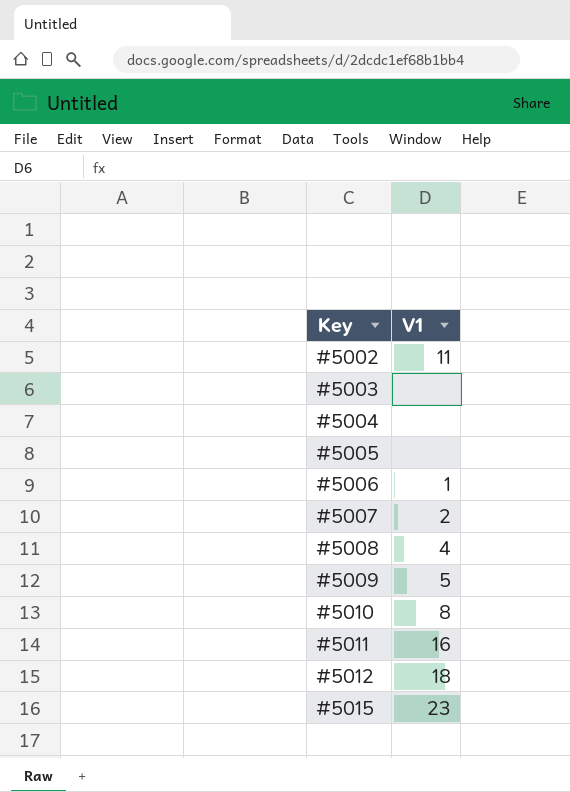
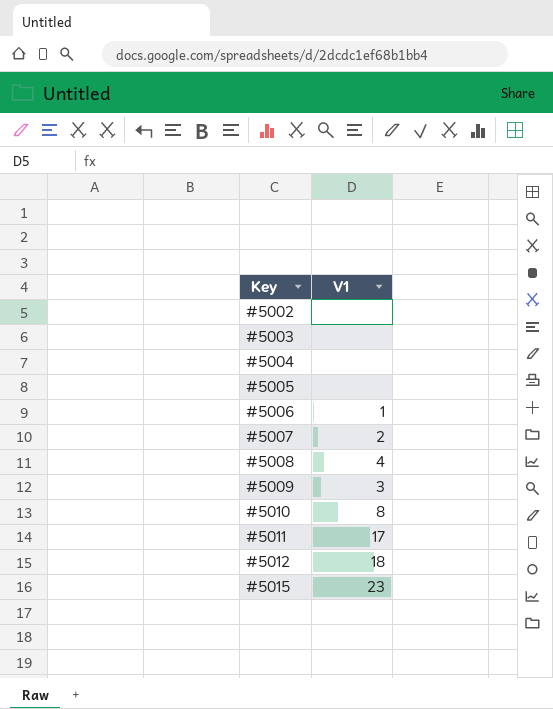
#5002 | V1: 11 -> none
#5009 | V1: 5 -> 3
#5011 | V1: 16 -> 17

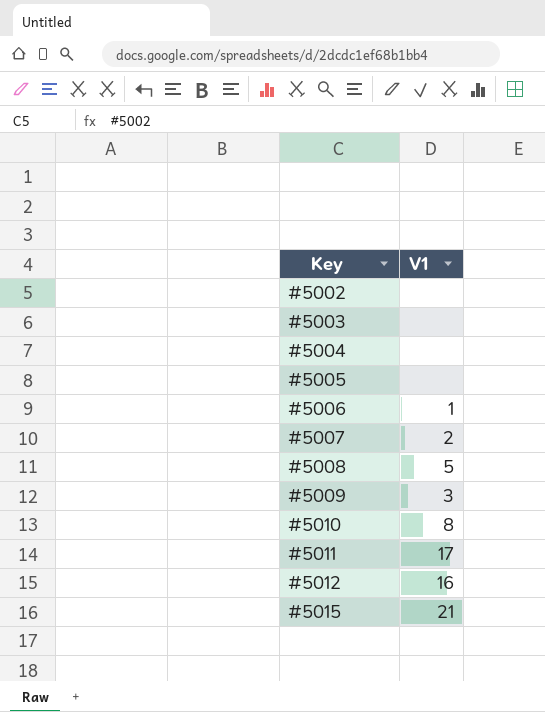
#5008 | V1: 4 -> 5
#5012 | V1: 18 -> 16
#5015 | V1: 23 -> 21

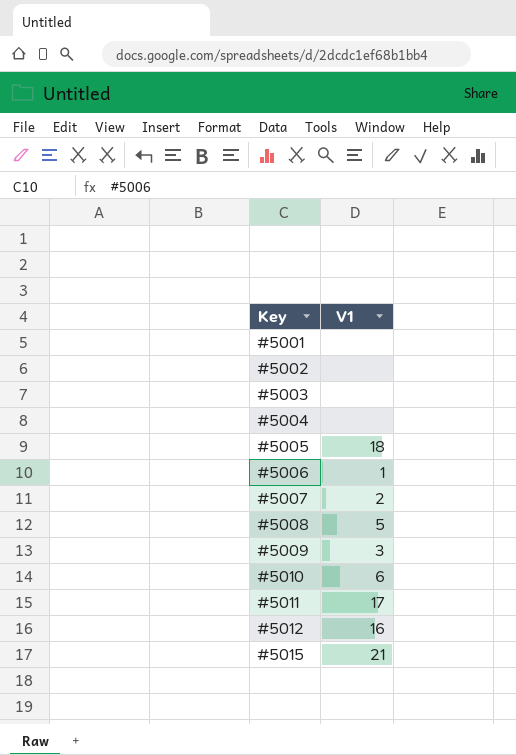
row #5001: none -> none
#5005 | V1: none -> 18
#5010 | V1: 8 -> 6

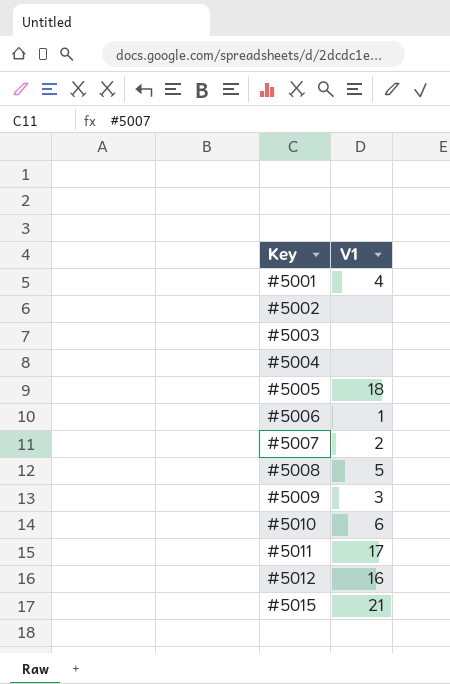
#5001 | V1: none -> 4

